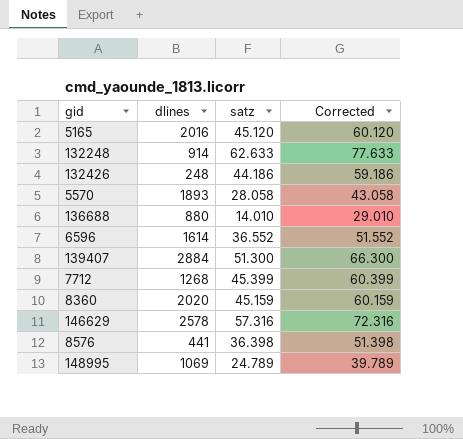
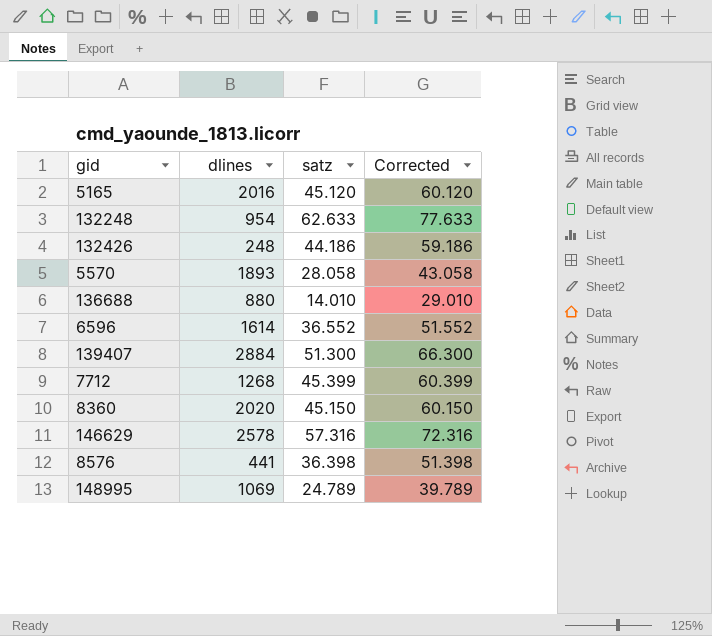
132248 | dlines: 914 -> 954
8360 | satz: 45.159 -> 45.150
8360 | Corrected: 60.159 -> 60.150

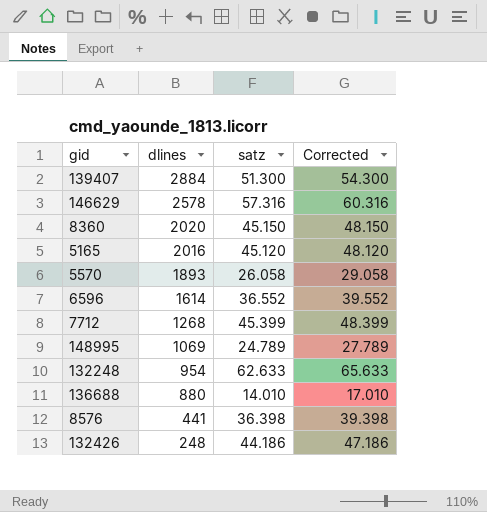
row order: none -> dlines descending
column Corrected | formula: [satz] + 15 -> [satz] + 3
5570 | satz: 28.058 -> 26.058

